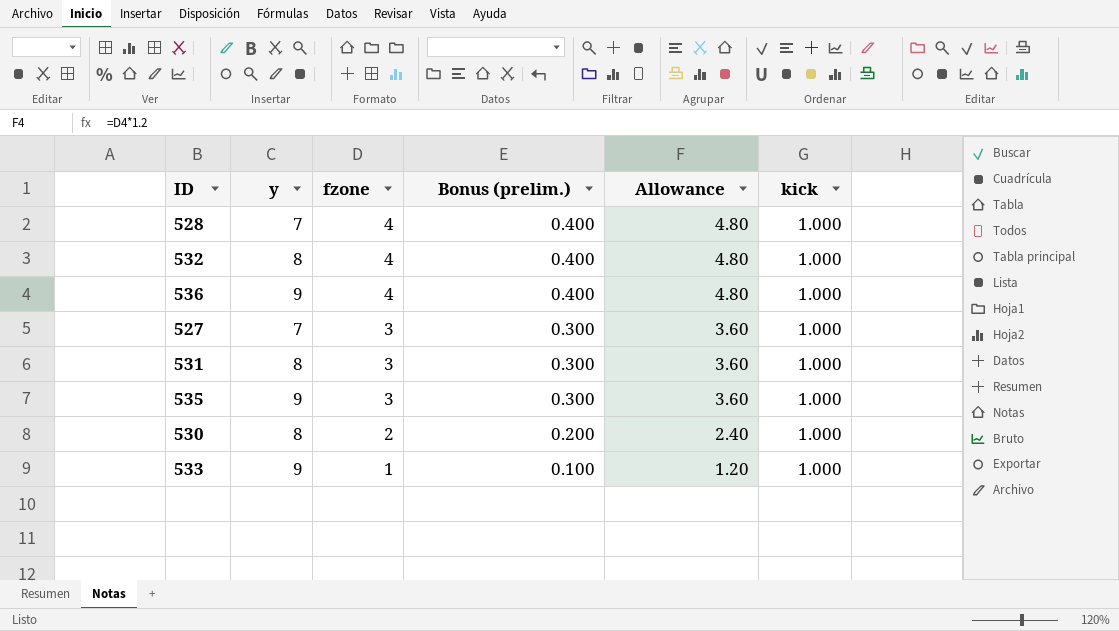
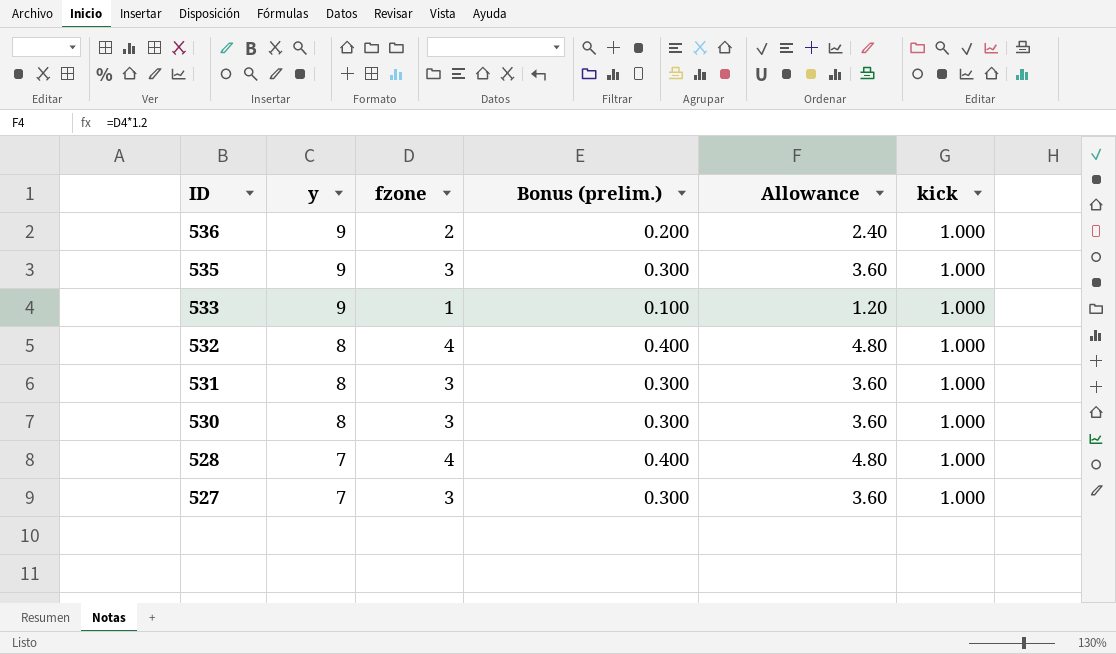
row order: fzone descending -> ID descending
536 | fzone: 4 -> 2
536 | Bonus (prelim.): 0.400 -> 0.200
536 | Allowance: 4.80 -> 2.40
530 | fzone: 2 -> 3
530 | Bonus (prelim.): 0.200 -> 0.300
530 | Allowance: 2.40 -> 3.60

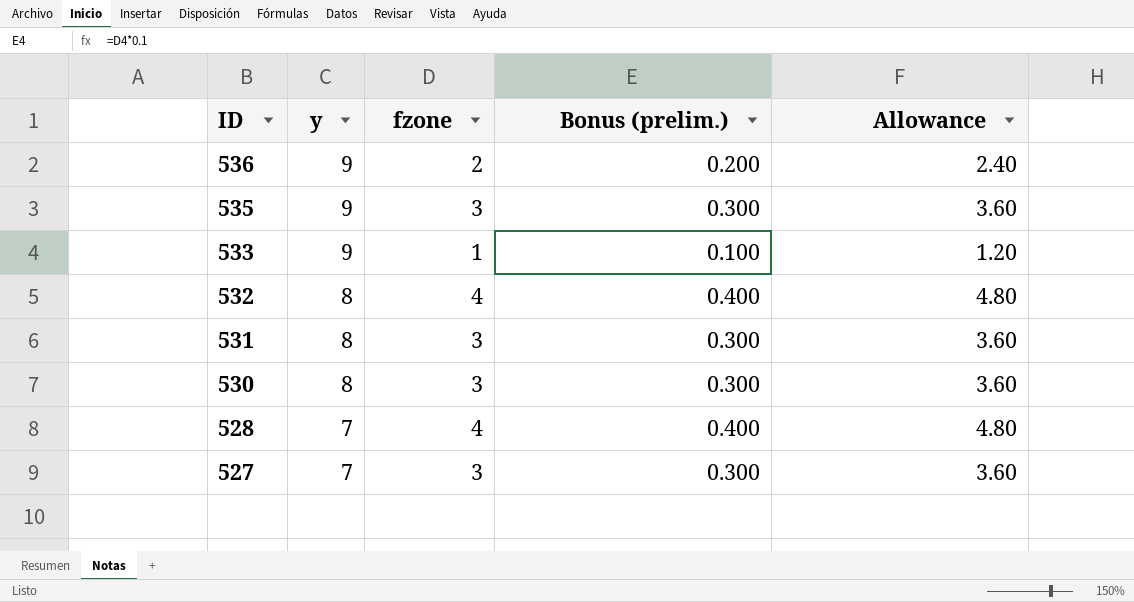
column kick | position: 6 -> none

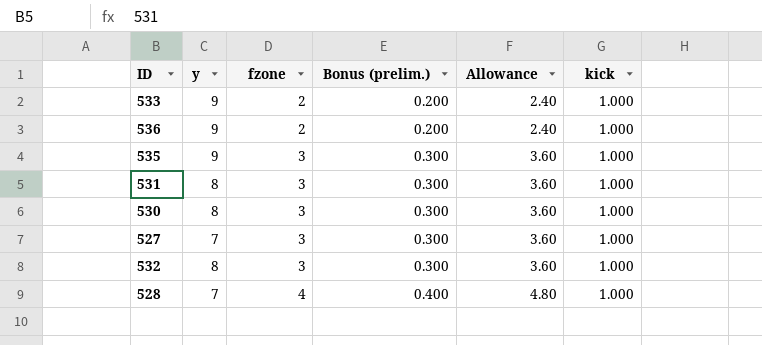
row order: ID descending -> fzone ascending
column kick | position: none -> 6
533 | fzone: 1 -> 2
533 | Bonus (prelim.): 0.100 -> 0.200
533 | Allowance: 1.20 -> 2.40
532 | fzone: 4 -> 3
532 | Bonus (prelim.): 0.400 -> 0.300
532 | Allowance: 4.80 -> 3.60

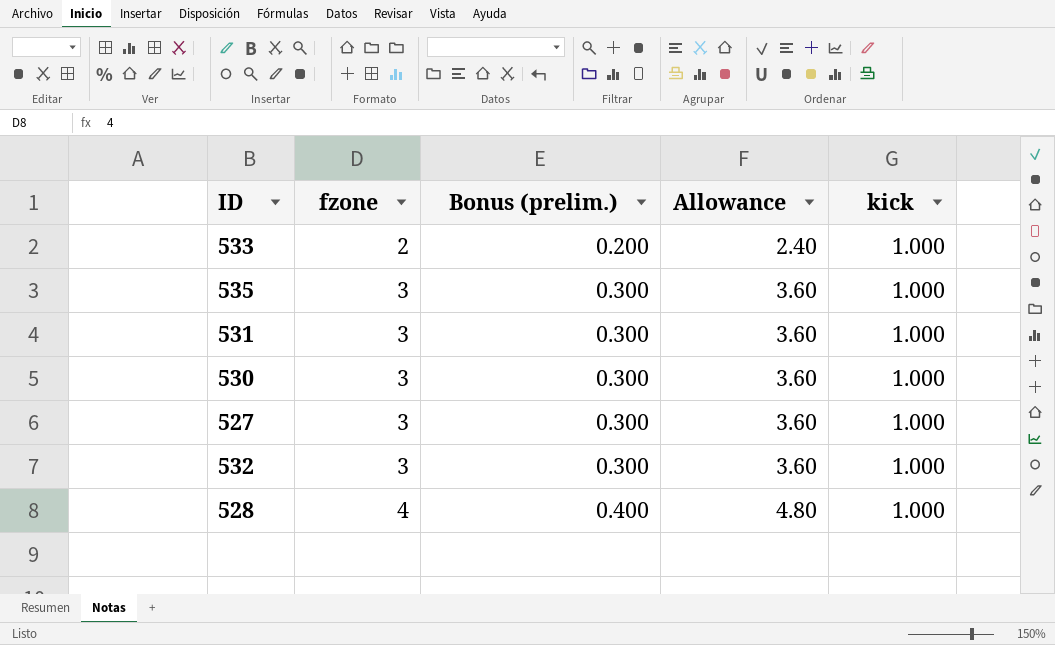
column y | position: 2 -> none
row 536: 9 | 2 | 0.200 | 2.40 | 1.000 -> none

